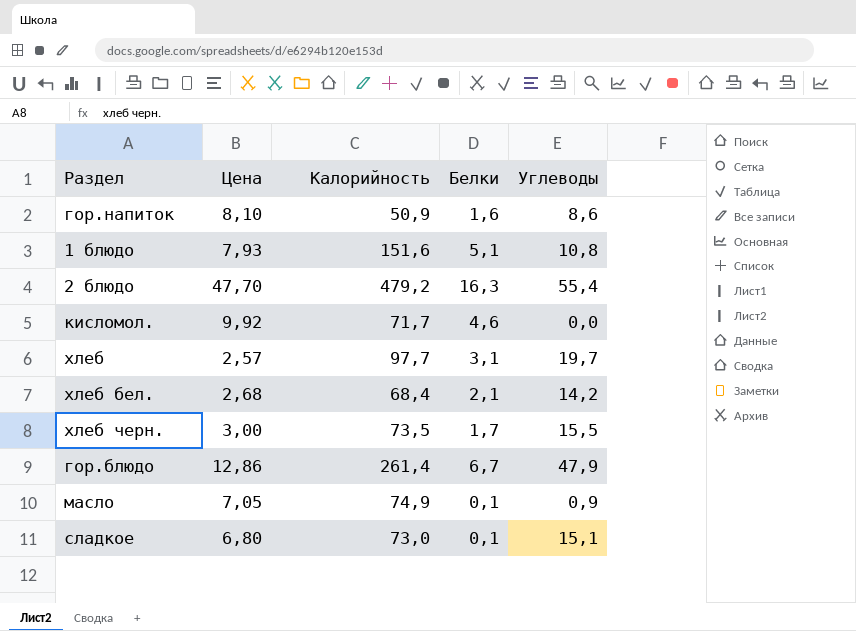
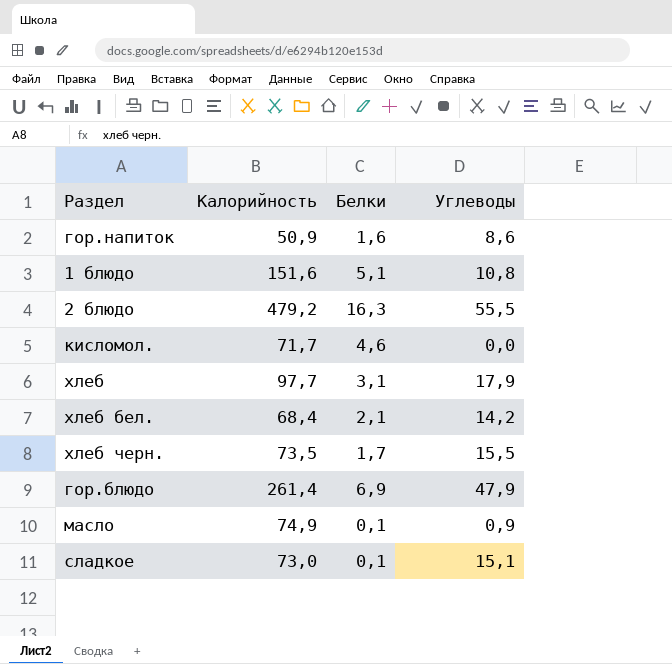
column Цена | position: 2 -> none
2 блюдо | Углеводы: 55,4 -> 55,5
хлеб | Углеводы: 19,7 -> 17,9
гор.блюдо | Белки: 6,7 -> 6,9

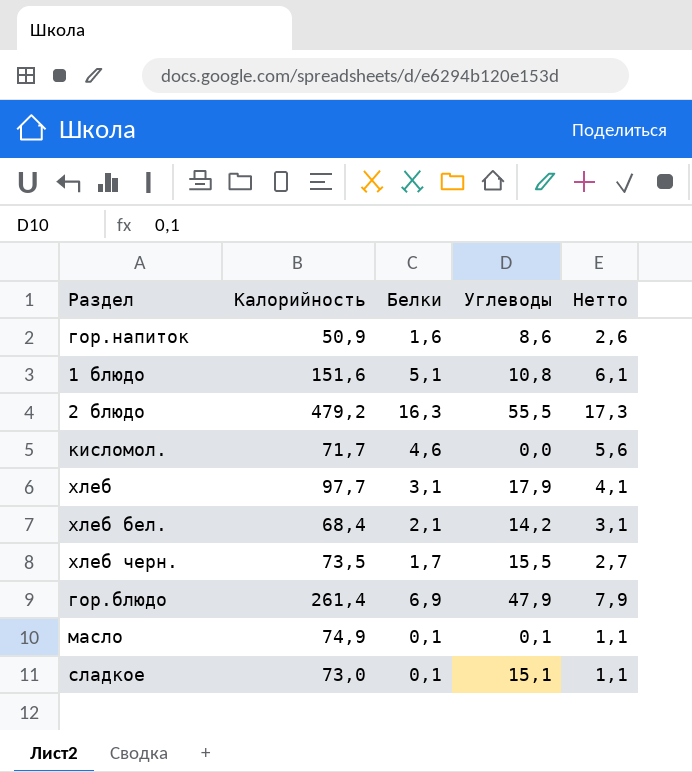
column Нетто | formula: none -> [Белки] + 1
масло | Углеводы: 0,9 -> 0,1

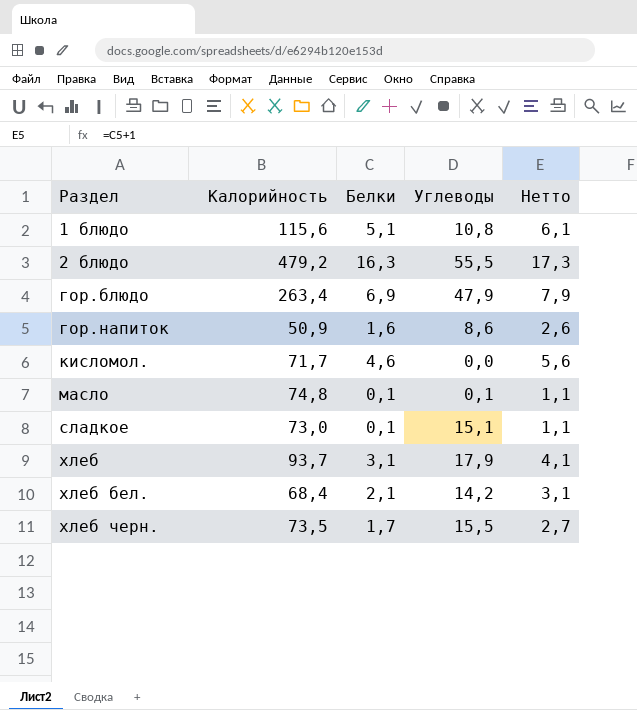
row order: none -> Раздел ascending
1 блюдо | Калорийность: 151,6 -> 115,6
гор.блюдо | Калорийность: 261,4 -> 263,4
масло | Калорийность: 74,9 -> 74,8
хлеб | Калорийность: 97,7 -> 93,7

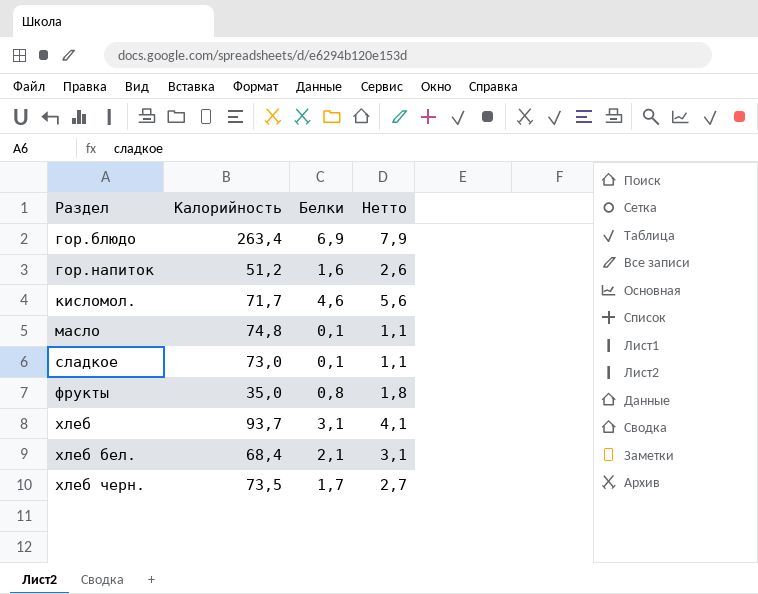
column Углеводы | position: 4 -> none
row 1 блюдо: 115,6 | 5,1 | 10,8 | 6,1 -> none
row 2 блюдо: 479,2 | 16,3 | 55,5 | 17,3 -> none
гор.напиток | Калорийность: 50,9 -> 51,2
row фрукты: none -> 35,0 | 0,8 | 1,8

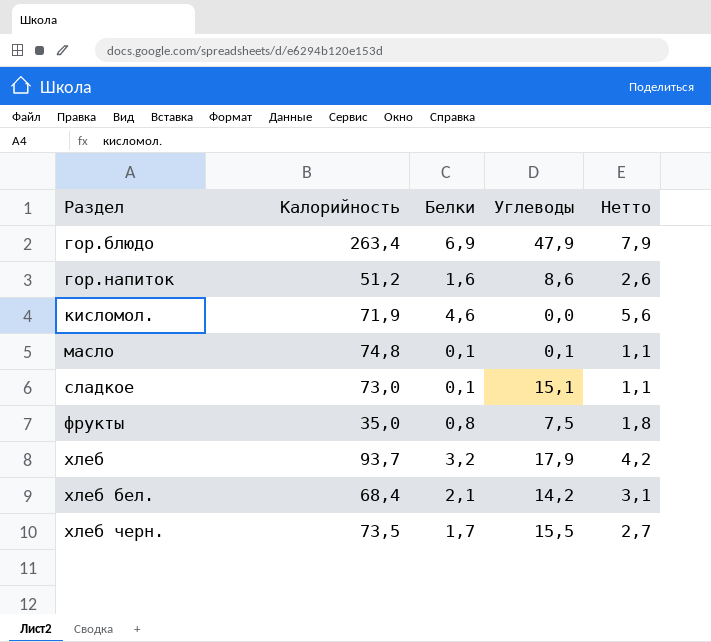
column Углеводы | position: none -> 4
кисломол. | Калорийность: 71,7 -> 71,9
хлеб | Белки: 3,1 -> 3,2
хлеб | Нетто: 4,1 -> 4,2

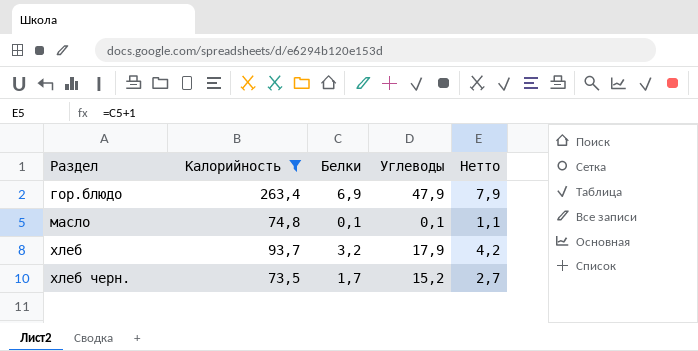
filter: none -> Калорийность >= 73,5
хлеб черн. | Углеводы: 15,5 -> 15,2

